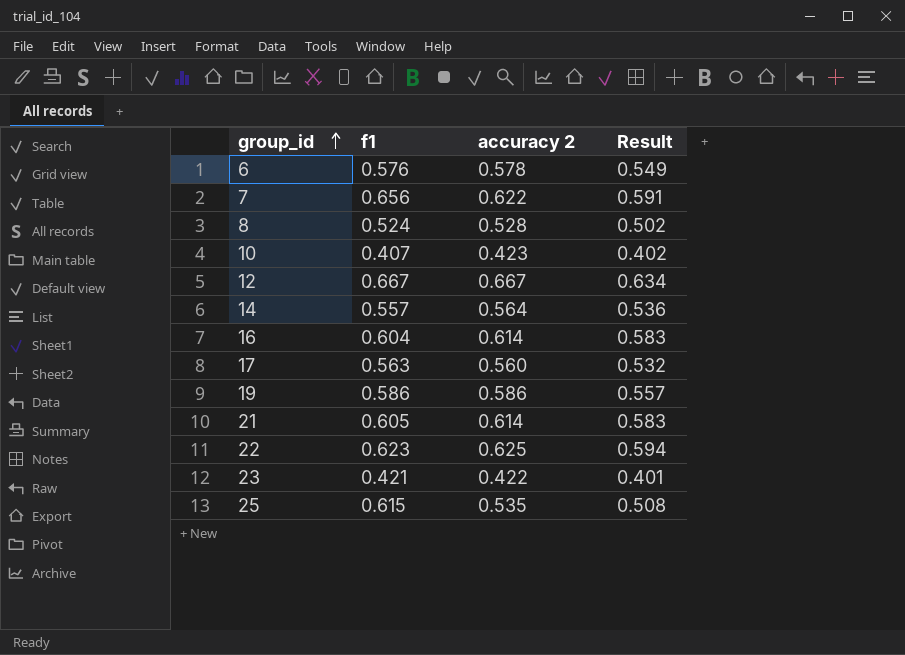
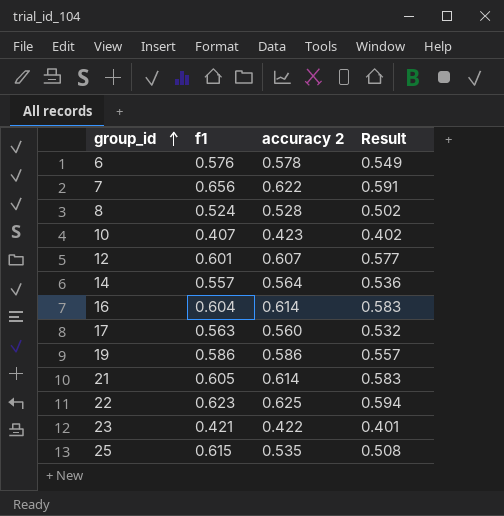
12 | f1: 0.667 -> 0.601
12 | accuracy 2: 0.667 -> 0.607
12 | Result: 0.634 -> 0.577

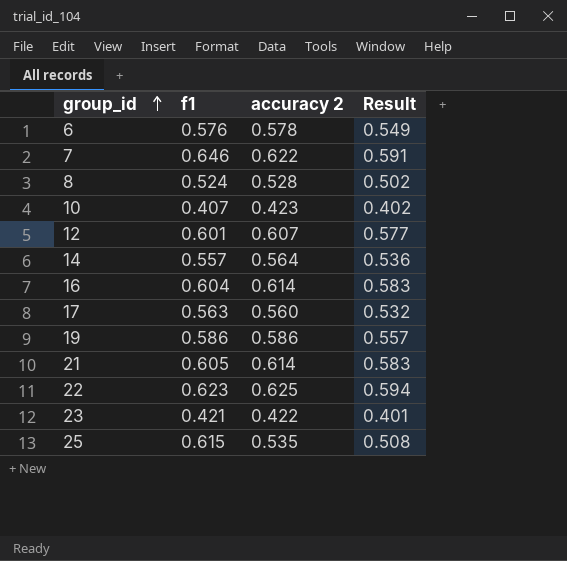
7 | f1: 0.656 -> 0.646

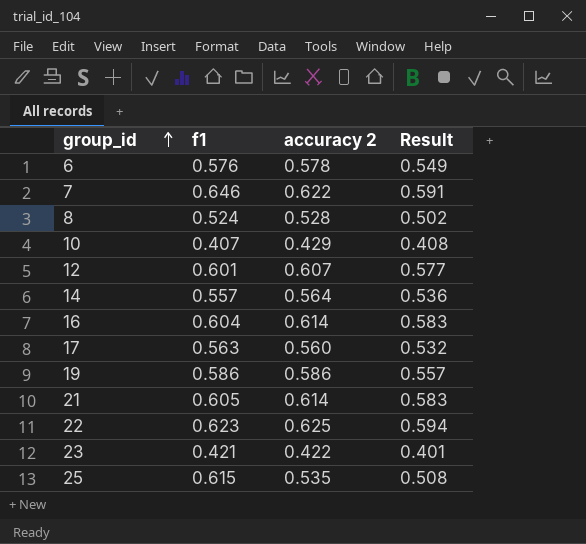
10 | accuracy 2: 0.423 -> 0.429
10 | Result: 0.402 -> 0.408

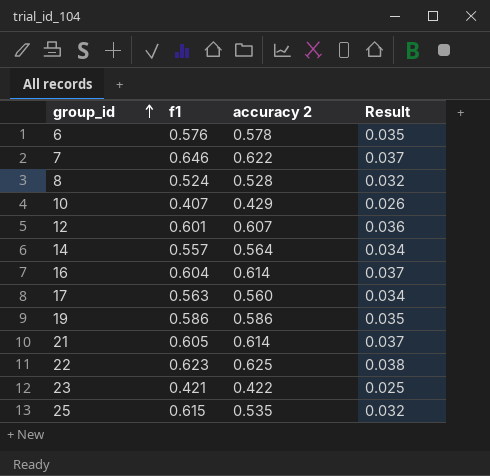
column Result | formula: [accuracy 2] * 0.95 -> [accuracy 2] * 0.06

